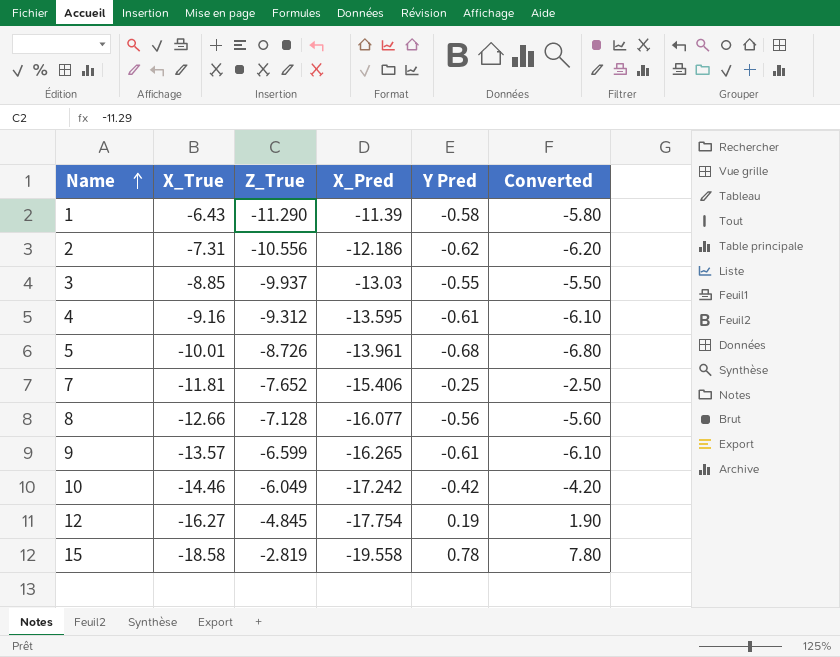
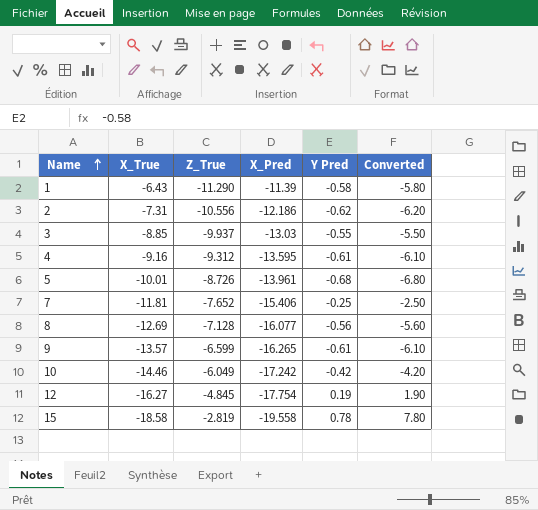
8 | X_True: -12.66 -> -12.69

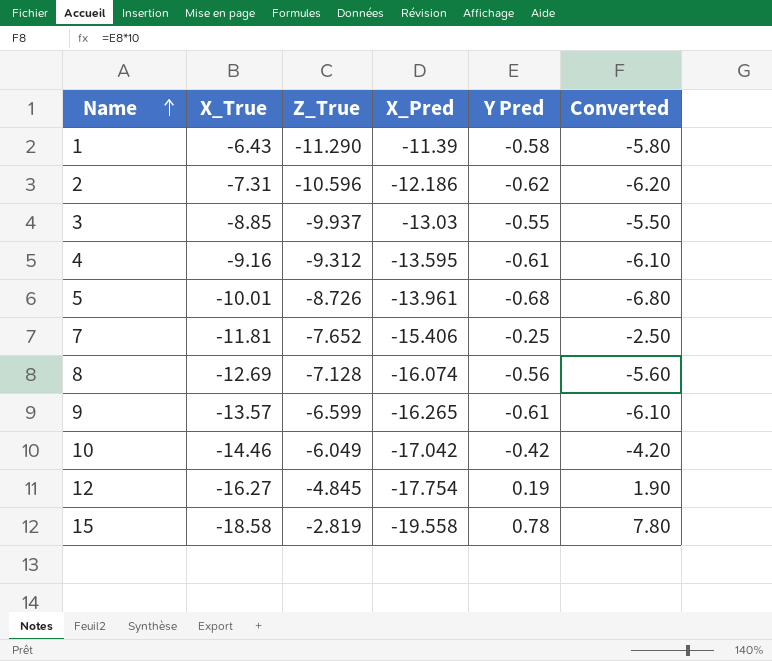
2 | Z_True: -10.556 -> -10.596
8 | X_Pred: -16.077 -> -16.074
10 | X_Pred: -17.242 -> -17.042

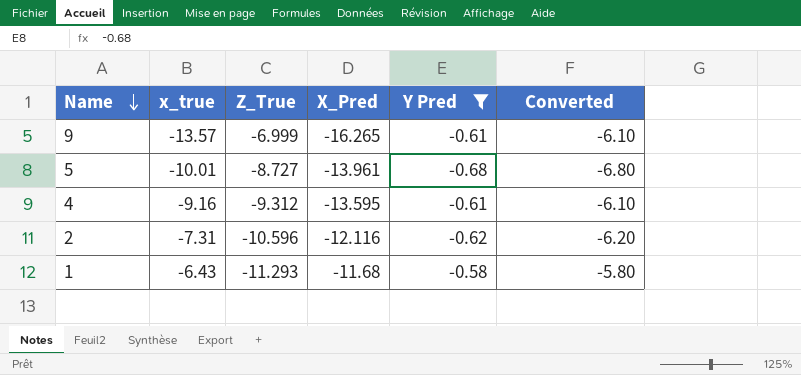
filter: none -> Y Pred <= -0.58
row order: Name ascending -> Name descending
column name: X_True -> x_true
9 | Z_True: -6.599 -> -6.999
5 | Z_True: -8.726 -> -8.727
2 | X_Pred: -12.186 -> -12.116
1 | Z_True: -11.290 -> -11.293
1 | X_Pred: -11.39 -> -11.68

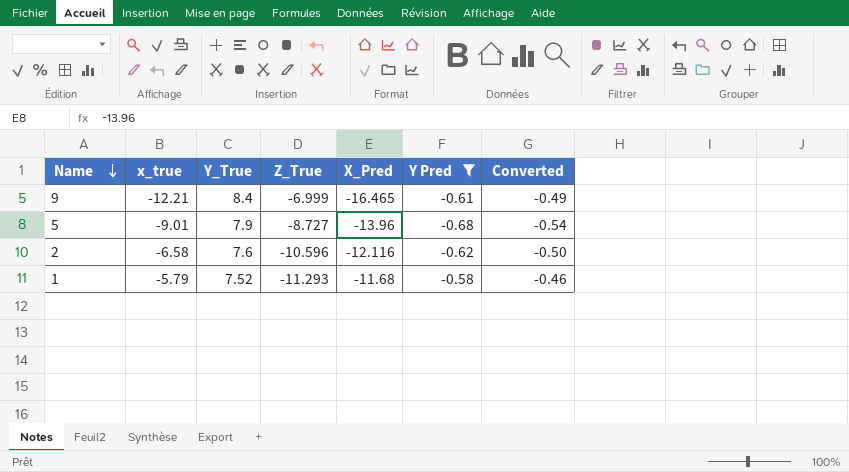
column Y_True | position: none -> 3
column Converted | formula: [Y Pred] * 10 -> [Y Pred] * 0.8
row 4: -9.16 | -9.312 | -13.595 | -0.61 | -6.10 -> none
9 | x_true: -13.57 -> -12.21
9 | X_Pred: -16.265 -> -16.465
5 | x_true: -10.01 -> -9.01
5 | X_Pred: -13.961 -> -13.96
2 | x_true: -7.31 -> -6.58
1 | x_true: -6.43 -> -5.79

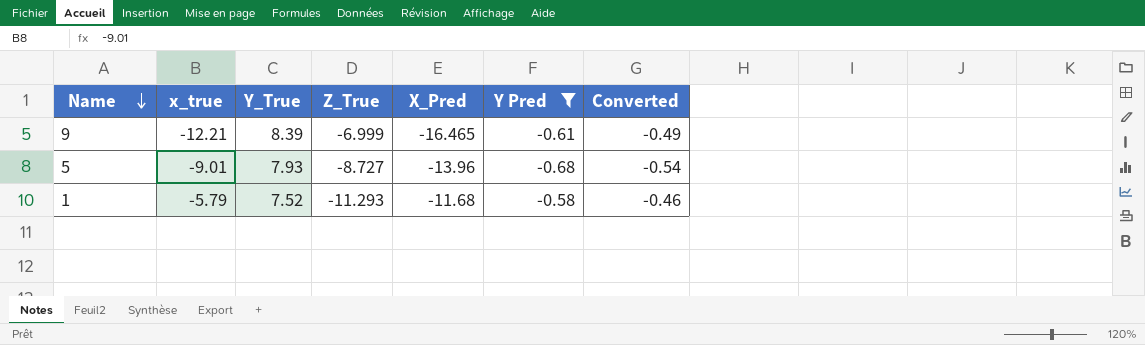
row 2: -6.58 | 7.6 | -10.596 | -12.116 | -0.62 | -0.50 -> none
9 | Y_True: 8.4 -> 8.39
5 | Y_True: 7.9 -> 7.93

